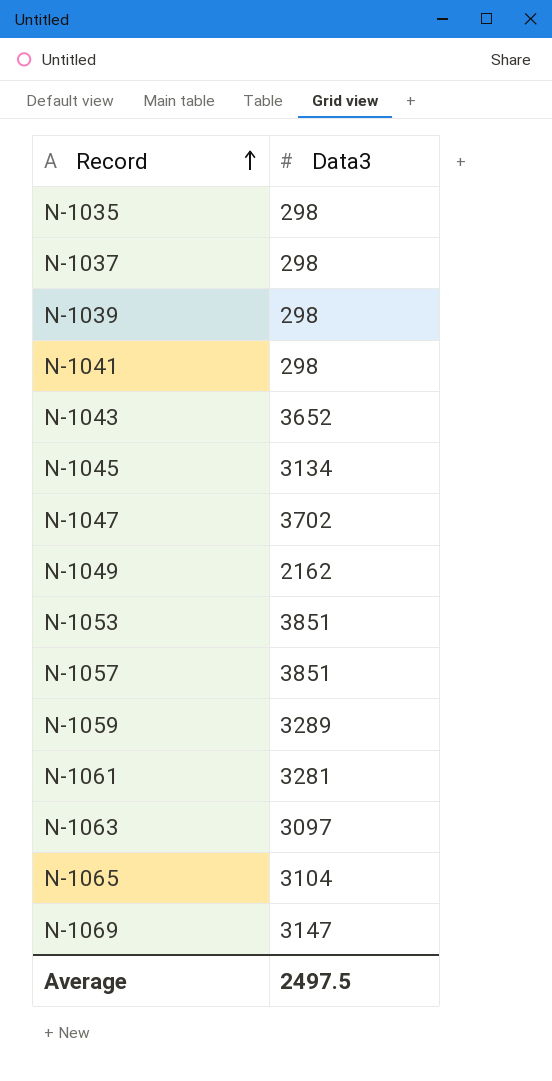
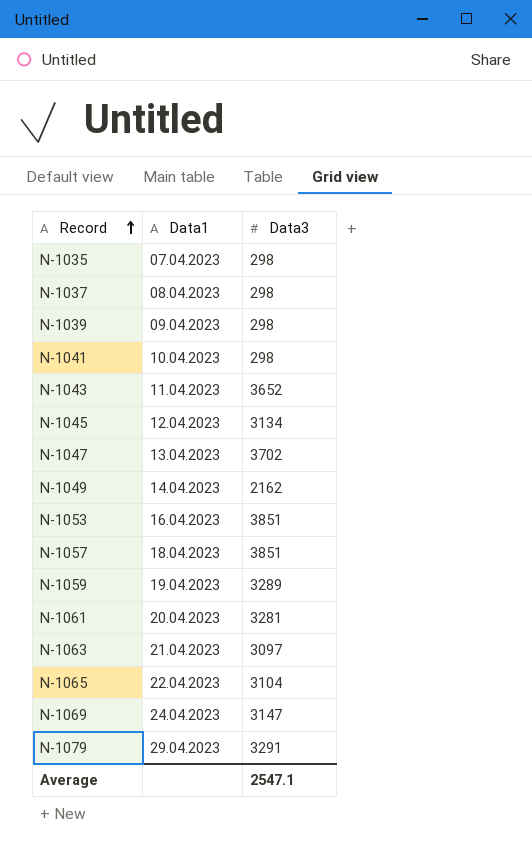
column Data1 | position: none -> 2
row N-1079: none -> 29.04.2023 | 3291
Average | Data3: 2497.5 -> 2547.1

